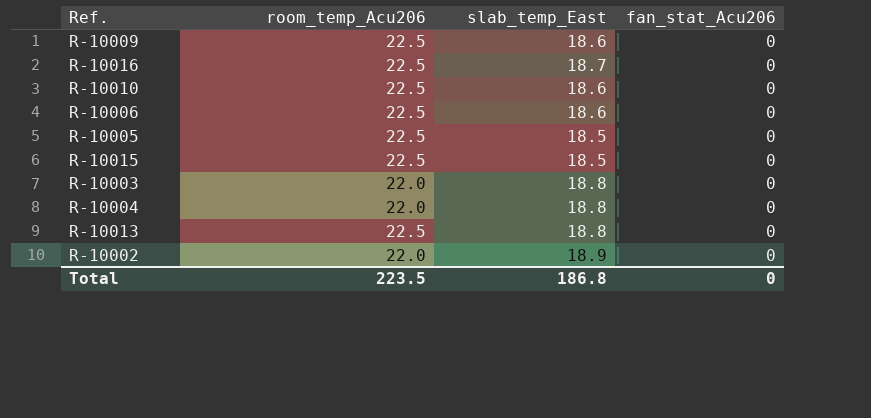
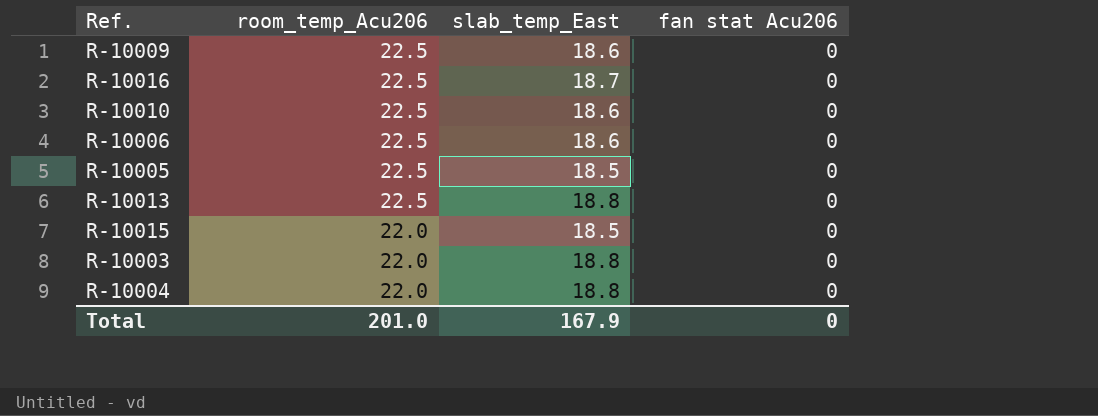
row order: none -> room_temp_Acu206 descending
column name: fan_stat_Acu206 -> fan stat Acu206
row R-10002: 22.0 | 18.9 | 0 -> none
R-10015 | room_temp_Acu206: 22.5 -> 22.0
Total | room_temp_Acu206: 223.5 -> 201.0
Total | slab_temp_East: 186.8 -> 167.9

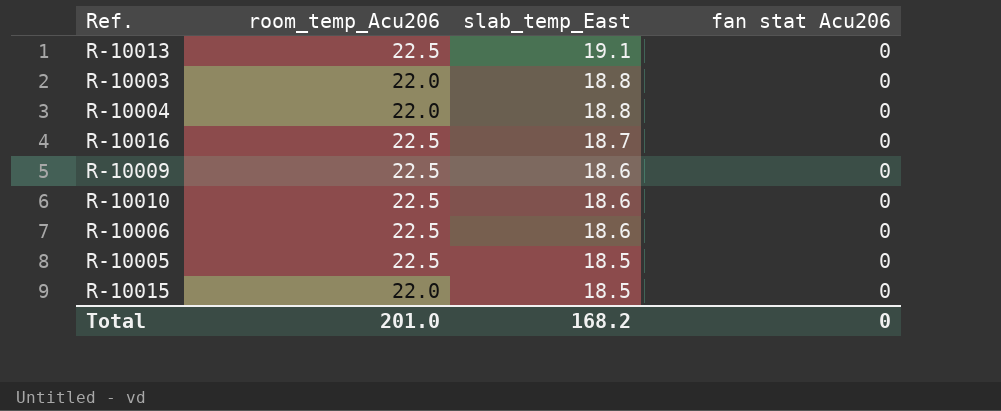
row order: room_temp_Acu206 descending -> slab_temp_East descending
R-10013 | slab_temp_East: 18.8 -> 19.1
Total | slab_temp_East: 167.9 -> 168.2

